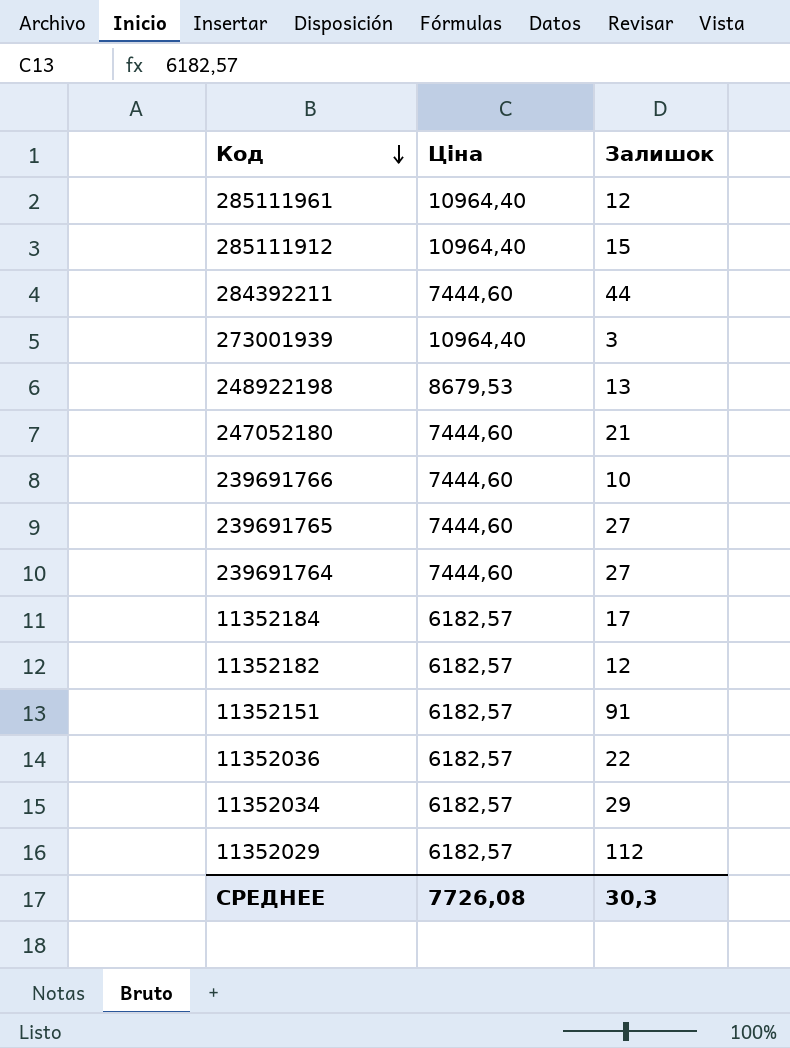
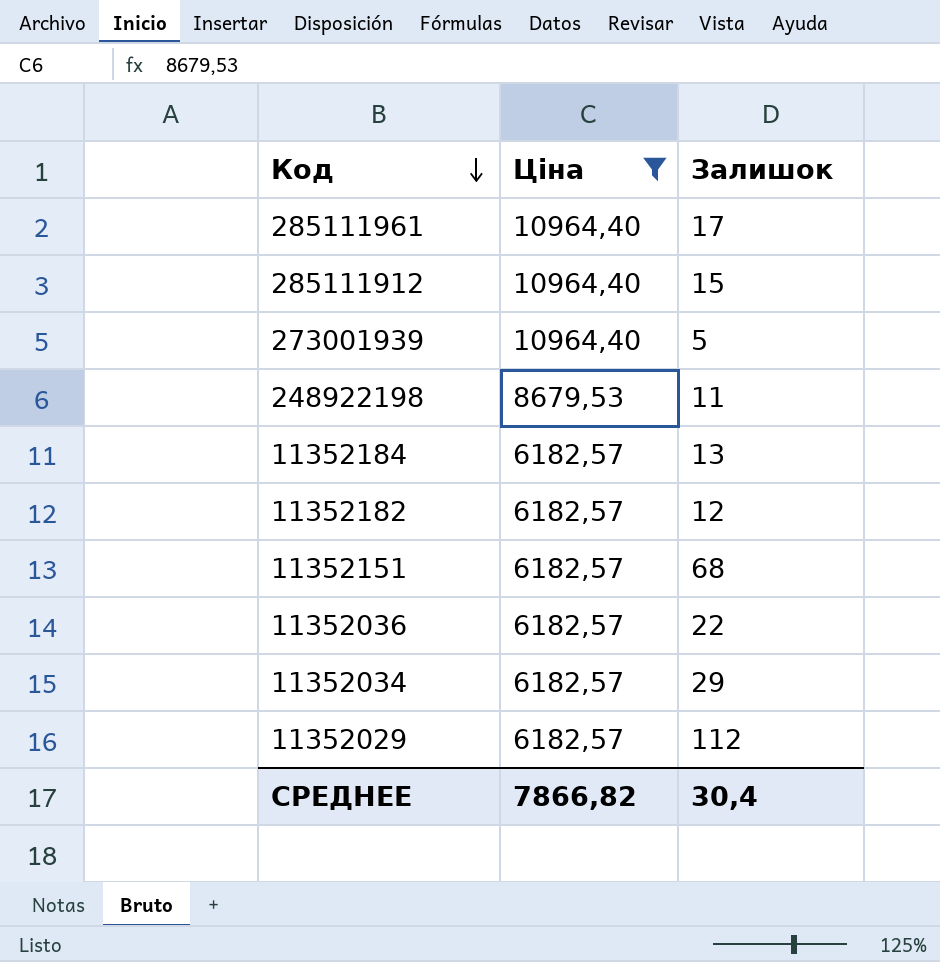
filter: none -> Ціна != 7444,60
285111961 | Залишок: 12 -> 17
273001939 | Залишок: 3 -> 5
248922198 | Залишок: 13 -> 11
11352184 | Залишок: 17 -> 13
11352151 | Залишок: 91 -> 68
СРЕДНЕЕ | Ціна: 7726,08 -> 7866,82
СРЕДНЕЕ | Залишок: 30,3 -> 30,4

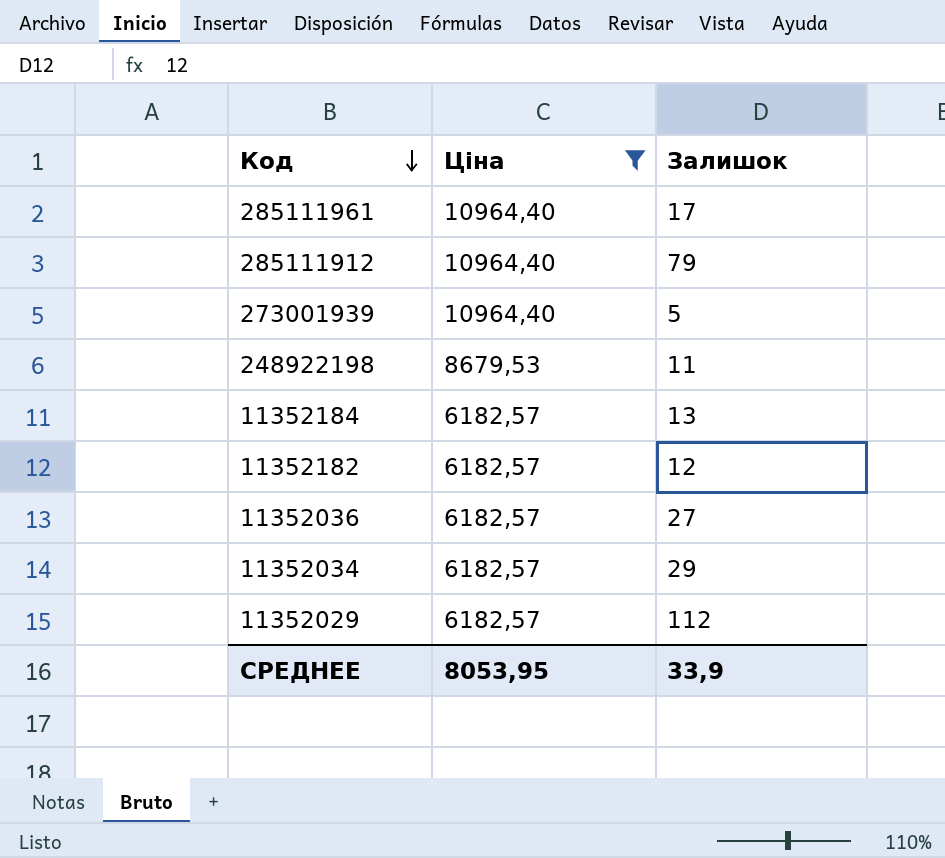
row 11352151: 6182,57 | 68 -> none
285111912 | Залишок: 15 -> 79
11352036 | Залишок: 22 -> 27
СРЕДНЕЕ | Ціна: 7866,82 -> 8053,95
СРЕДНЕЕ | Залишок: 30,4 -> 33,9

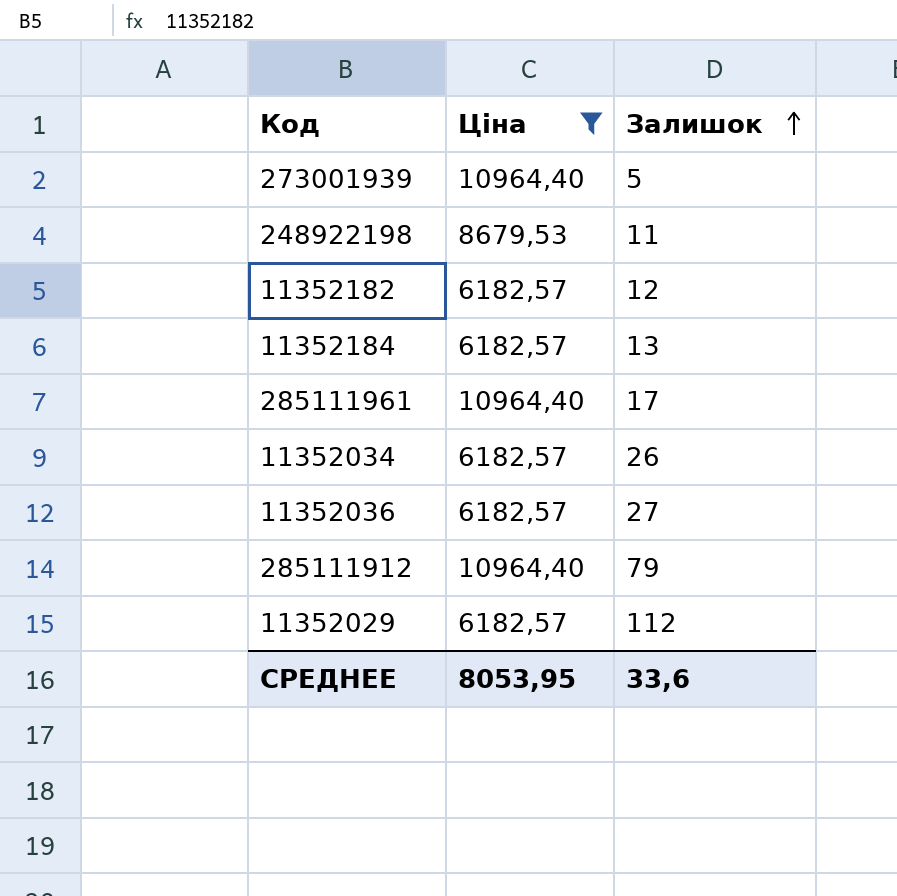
row order: Код descending -> Залишок ascending
11352034 | Залишок: 29 -> 26
СРЕДНЕЕ | Залишок: 33,9 -> 33,6

